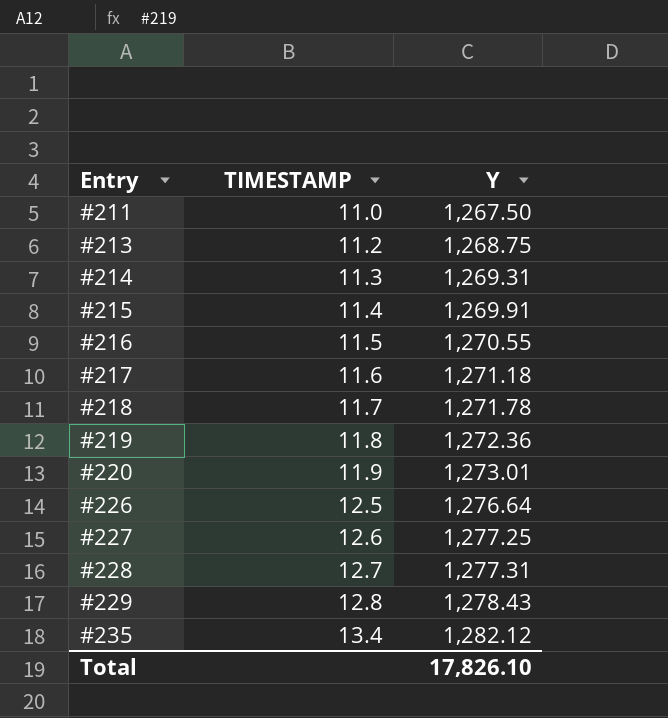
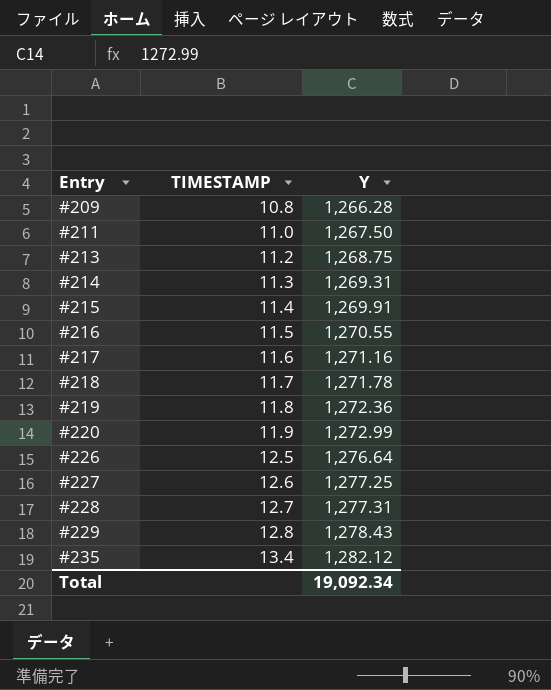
row #209: none -> 10.8 | 1,266.28
#217 | Y: 1,271.18 -> 1,271.16
#220 | Y: 1,273.01 -> 1,272.99
Total | Y: 17,826.10 -> 19,092.34

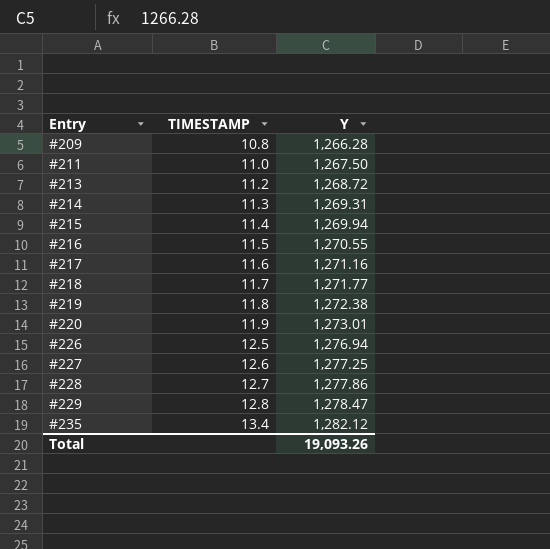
#213 | Y: 1,268.75 -> 1,268.72
#215 | Y: 1,269.91 -> 1,269.94
#218 | Y: 1,271.78 -> 1,271.77
#219 | Y: 1,272.36 -> 1,272.38
#220 | Y: 1,272.99 -> 1,273.01
#226 | Y: 1,276.64 -> 1,276.94
#228 | Y: 1,277.31 -> 1,277.86
#229 | Y: 1,278.43 -> 1,278.47
Total | Y: 19,092.34 -> 19,093.26

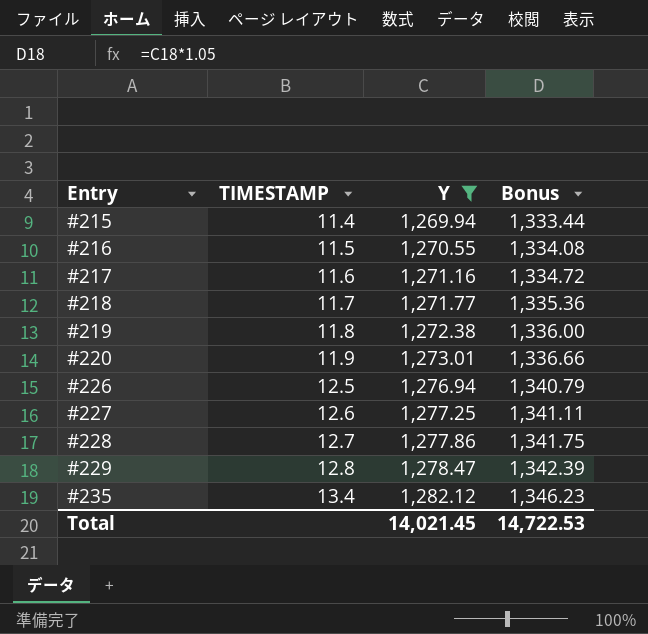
filter: none -> Y >= 1,269.94
column Bonus | formula: none -> [Y] * 1.05
Total | Y: 19,093.26 -> 14,021.45

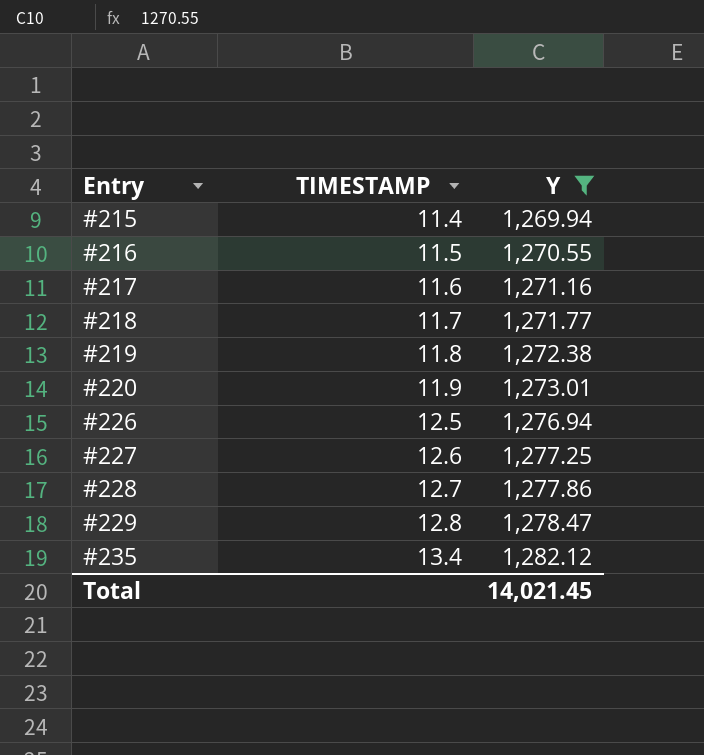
column Bonus | formula: [Y] * 1.05 -> none

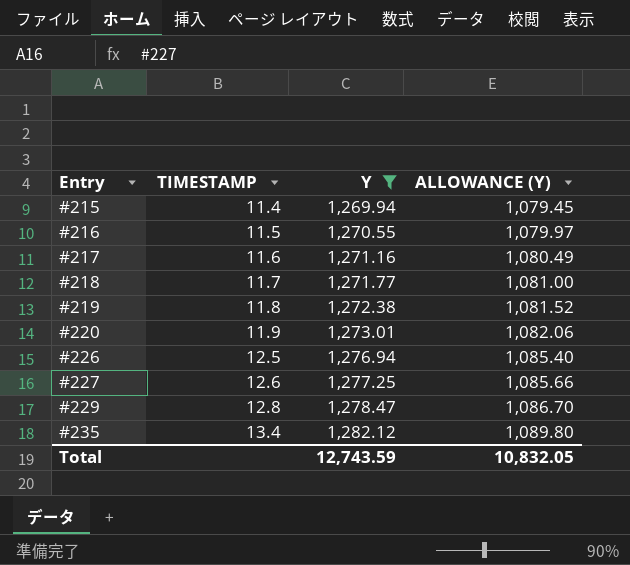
column ALLOWANCE (Y) | formula: none -> [Y] * 0.85
row #228: 12.7 | 1,277.86 -> none
Total | Y: 14,021.45 -> 12,743.59

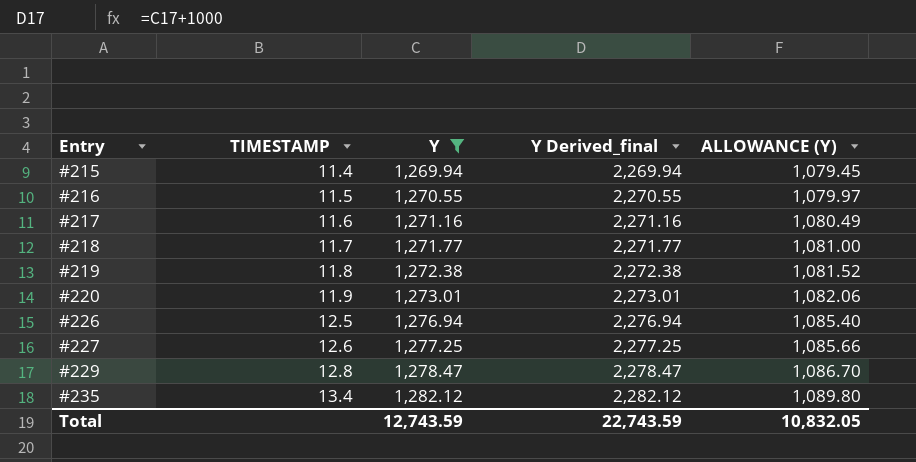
column Y Derived_final | formula: none -> [Y] + 1000

